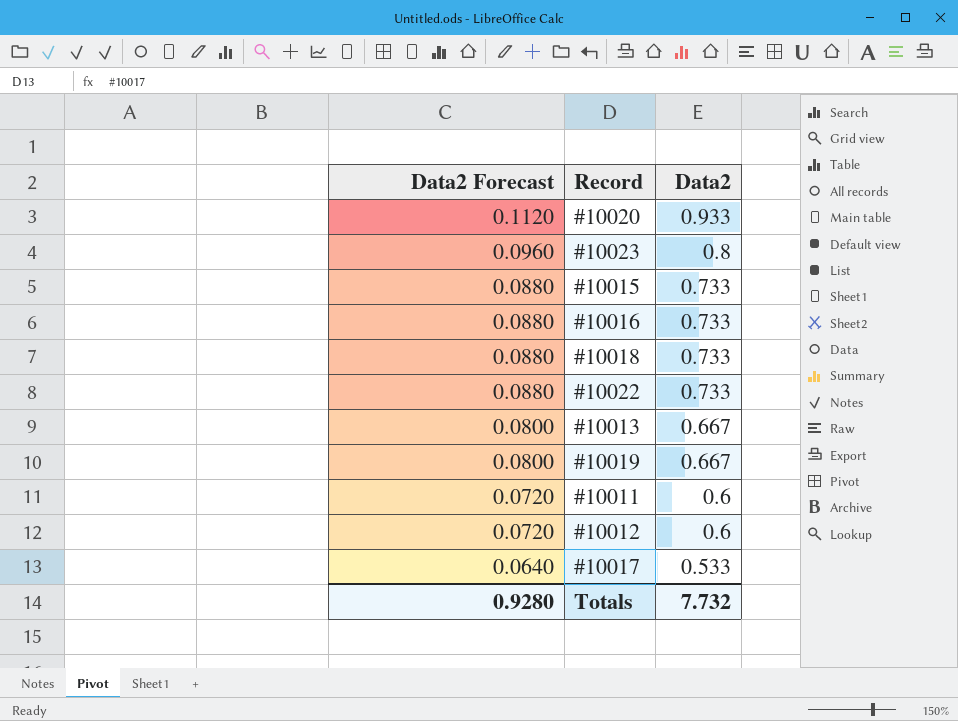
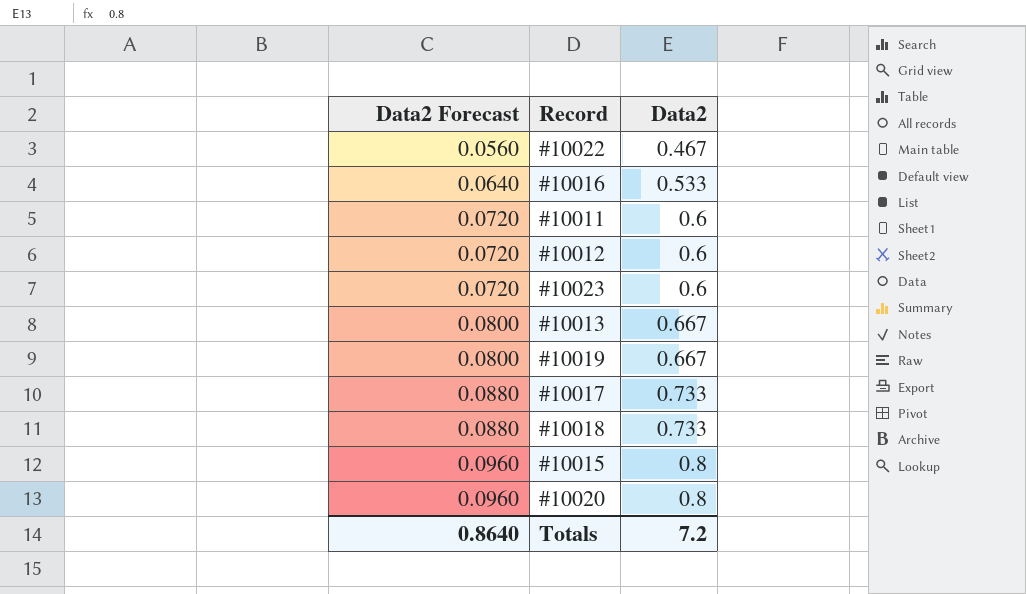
row order: Data2 Forecast descending -> Data2 Forecast ascending
#10022 | Data2 Forecast: 0.0880 -> 0.0560
#10022 | Data2: 0.733 -> 0.467
#10016 | Data2 Forecast: 0.0880 -> 0.0640
#10016 | Data2: 0.733 -> 0.533
#10023 | Data2 Forecast: 0.0960 -> 0.0720
#10023 | Data2: 0.8 -> 0.6
#10017 | Data2 Forecast: 0.0640 -> 0.0880
#10017 | Data2: 0.533 -> 0.733
#10015 | Data2 Forecast: 0.0880 -> 0.0960
#10015 | Data2: 0.733 -> 0.8
#10020 | Data2 Forecast: 0.1120 -> 0.0960
#10020 | Data2: 0.933 -> 0.8
Totals | Data2 Forecast: 0.9280 -> 0.8640
Totals | Data2: 7.732 -> 7.2

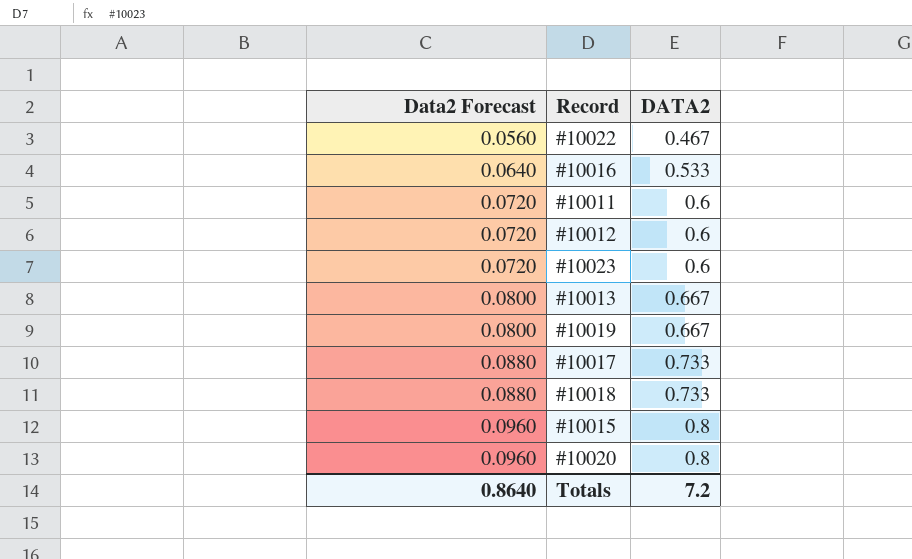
column name: Data2 -> DATA2

